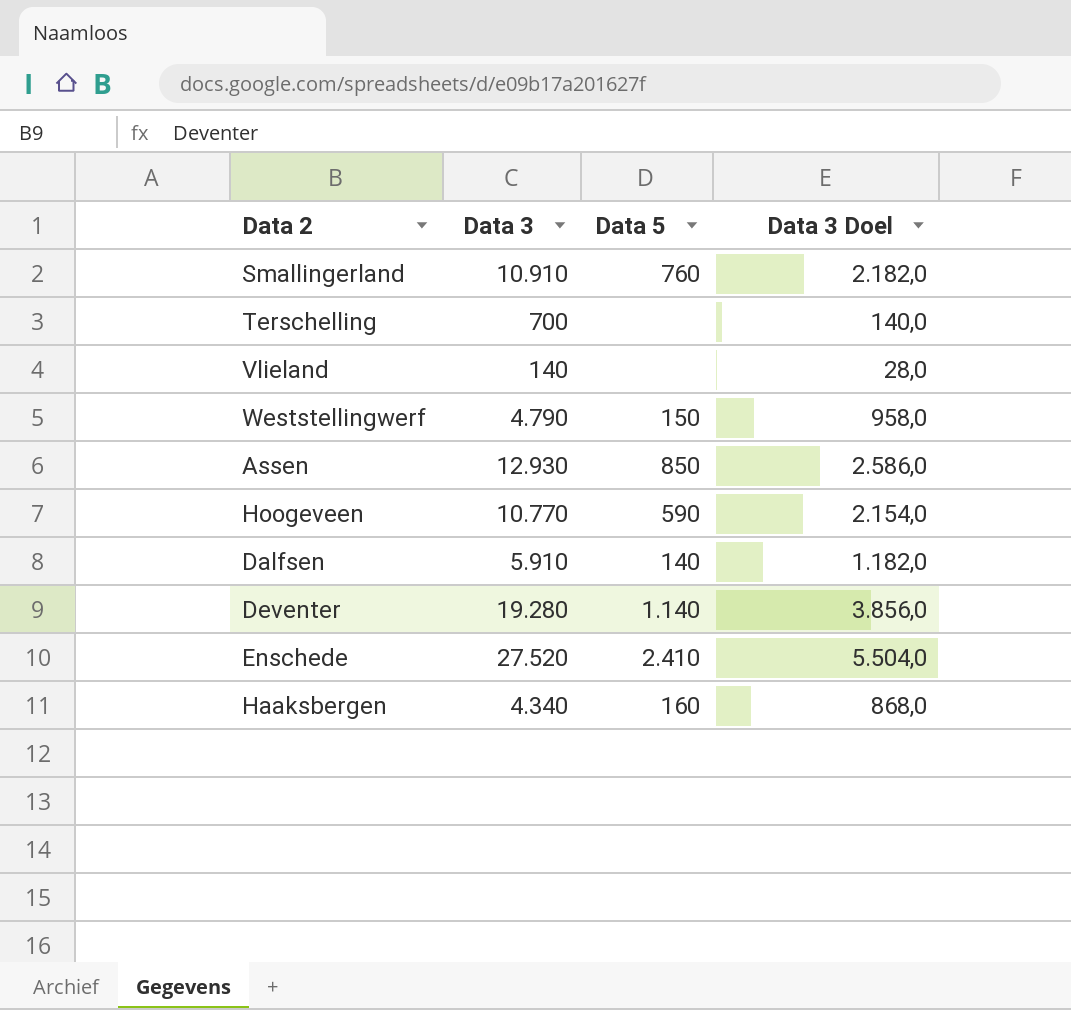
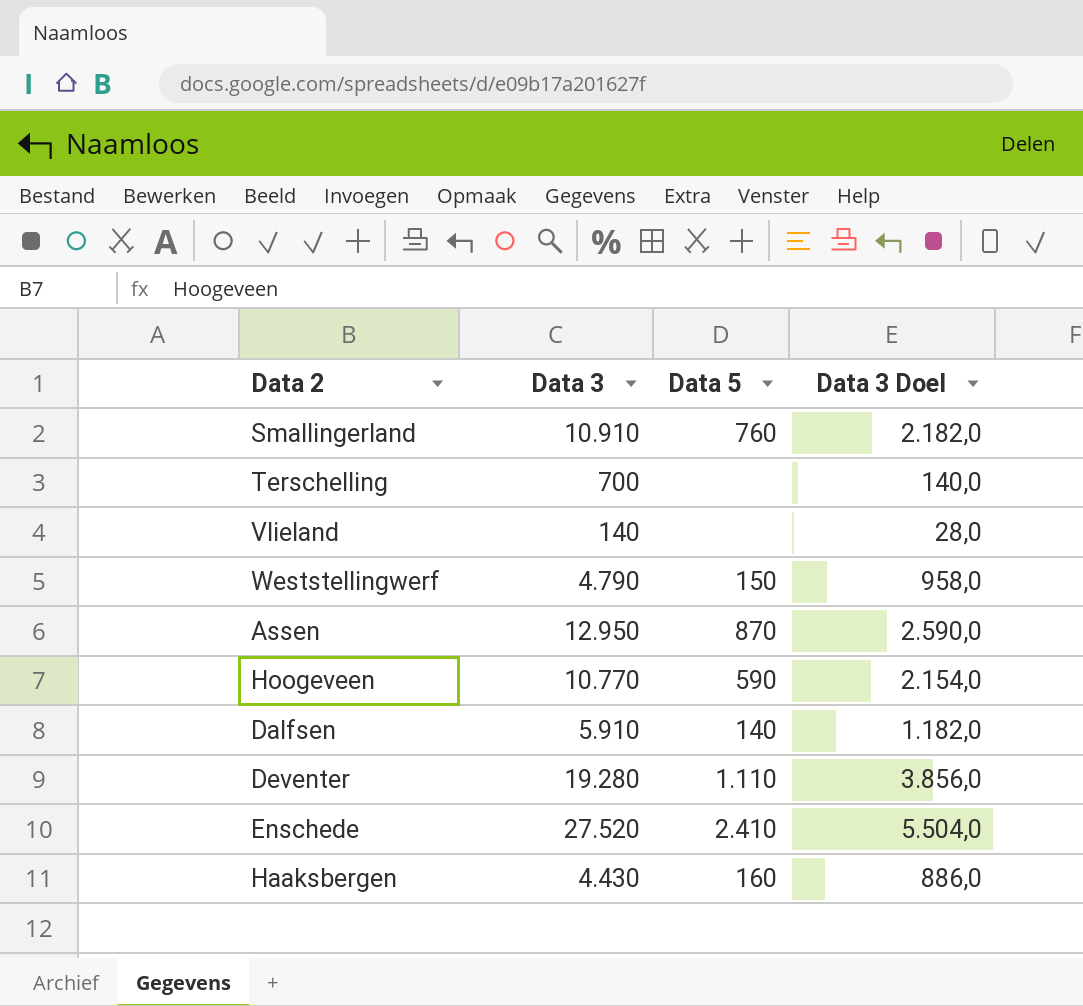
Assen | Data 3: 12.930 -> 12.950
Assen | Data 5: 850 -> 870
Assen | Data 3 Doel: 2.586,0 -> 2.590,0
Deventer | Data 5: 1.140 -> 1.110
Haaksbergen | Data 3: 4.340 -> 4.430
Haaksbergen | Data 3 Doel: 868,0 -> 886,0

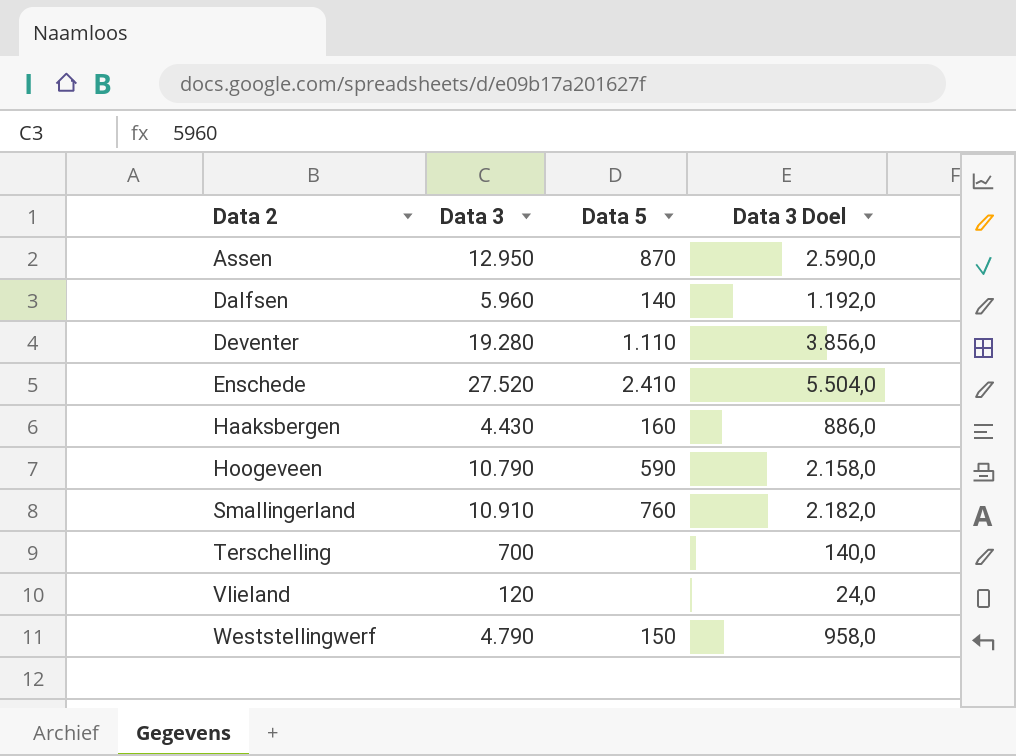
row order: none -> Data 2 ascending
Dalfsen | Data 3: 5.910 -> 5.960
Dalfsen | Data 3 Doel: 1.182,0 -> 1.192,0
Hoogeveen | Data 3: 10.770 -> 10.790
Hoogeveen | Data 3 Doel: 2.154,0 -> 2.158,0
Vlieland | Data 3: 140 -> 120
Vlieland | Data 3 Doel: 28,0 -> 24,0

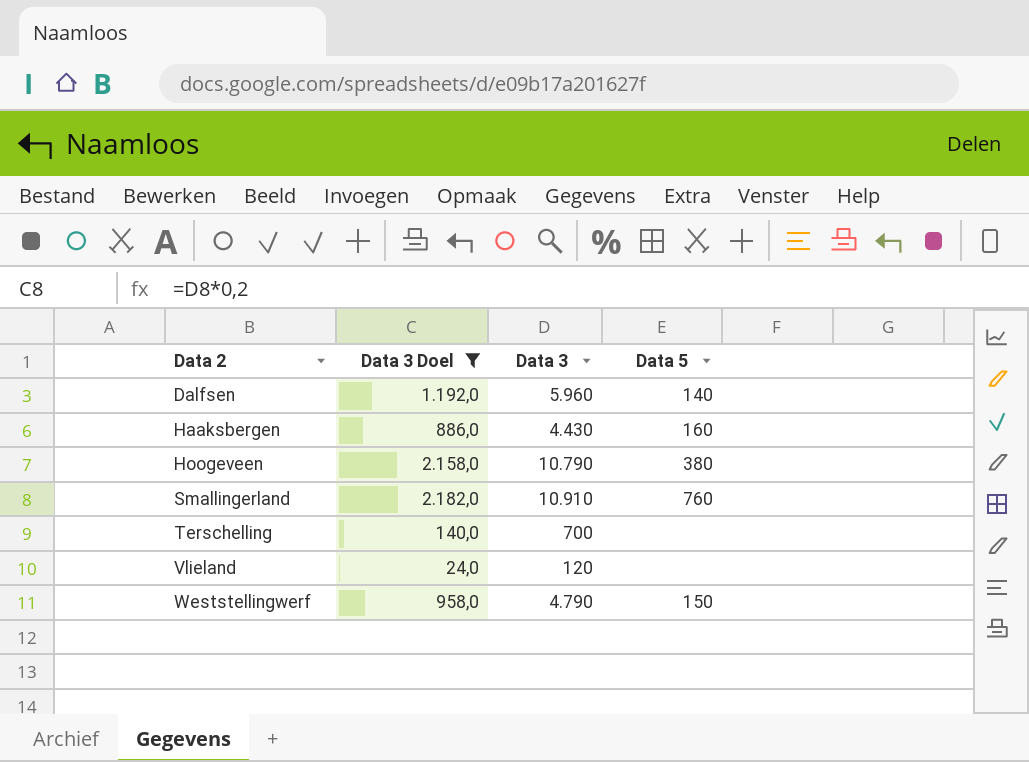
filter: none -> Data 3 Doel <= 2.182,0
column Data 3 Doel | position: 4 -> 2
Hoogeveen | Data 5: 590 -> 380

